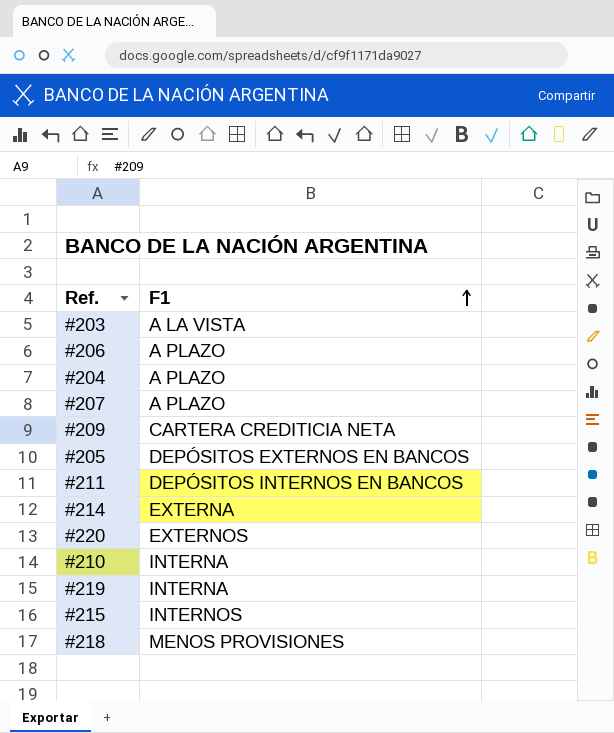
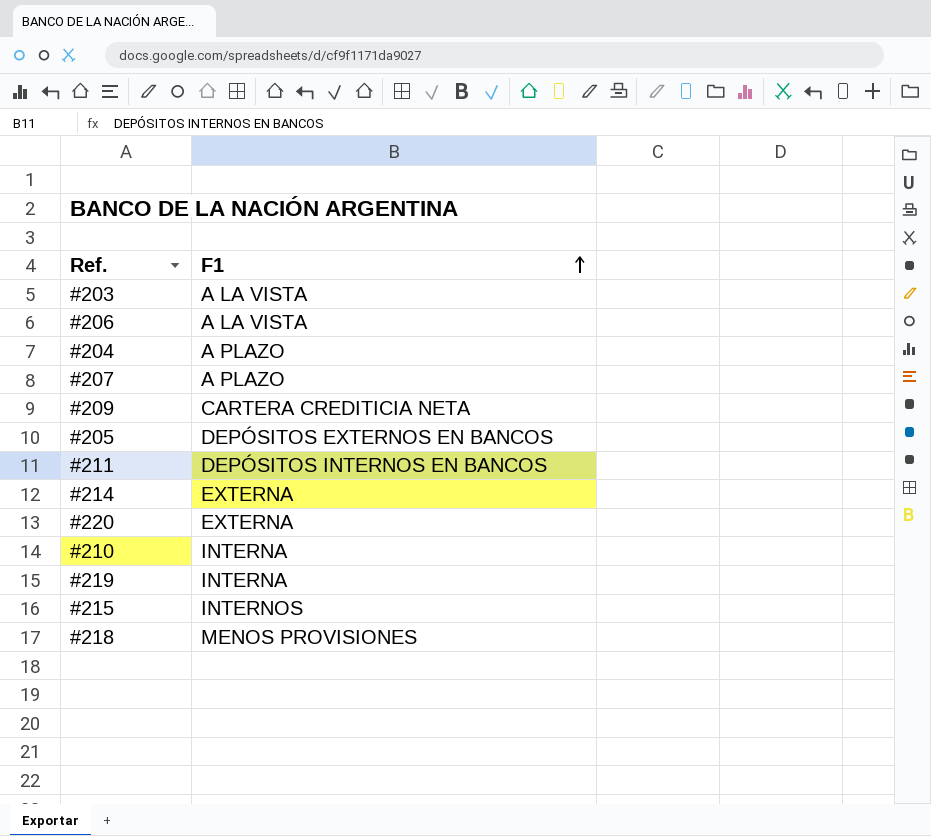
#206 | F1: A PLAZO -> A LA VISTA
#220 | F1: EXTERNOS -> EXTERNA

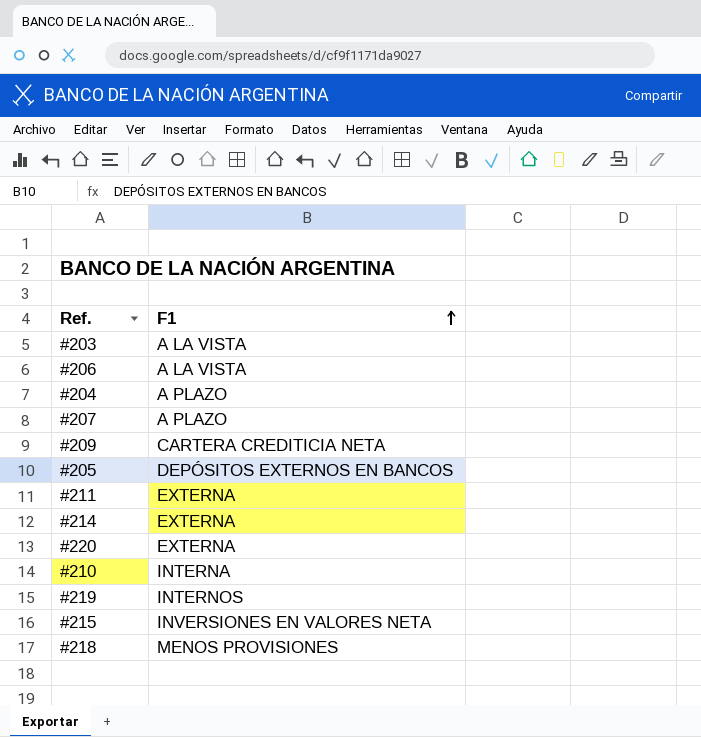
#211 | F1: DEPÓSITOS INTERNOS EN BANCOS -> EXTERNA
#219 | F1: INTERNA -> INTERNOS
#215 | F1: INTERNOS -> INVERSIONES EN VALORES NETA

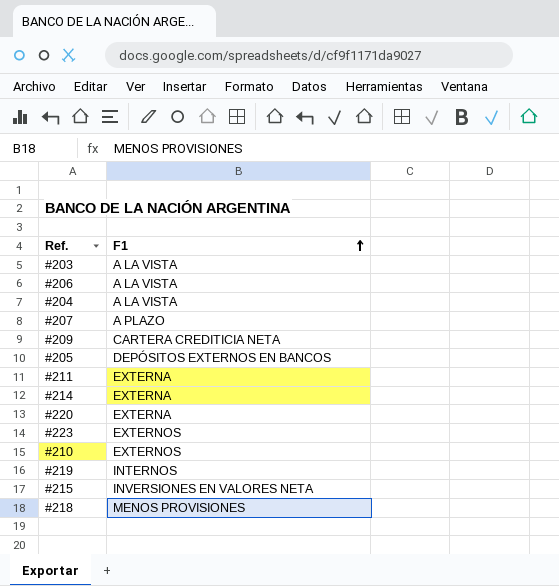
#204 | F1: A PLAZO -> A LA VISTA
row #223: none -> EXTERNOS
#210 | F1: INTERNA -> EXTERNOS

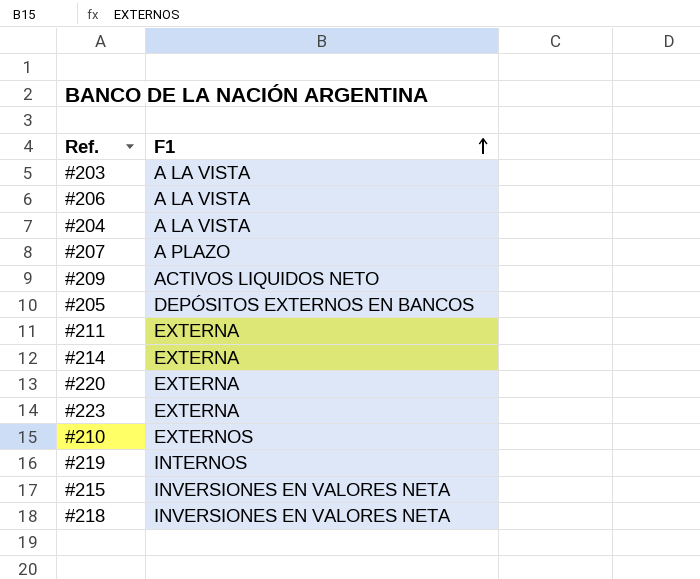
#209 | F1: CARTERA CREDITICIA NETA -> ACTIVOS LIQUIDOS NETO
#223 | F1: EXTERNOS -> EXTERNA
#218 | F1: MENOS PROVISIONES -> INVERSIONES EN VALORES NETA

